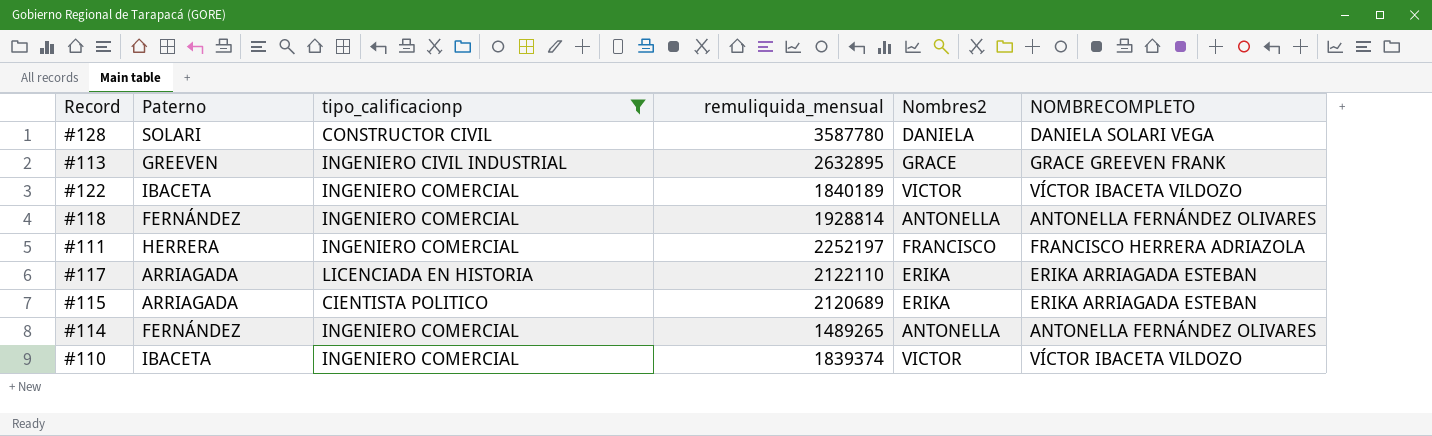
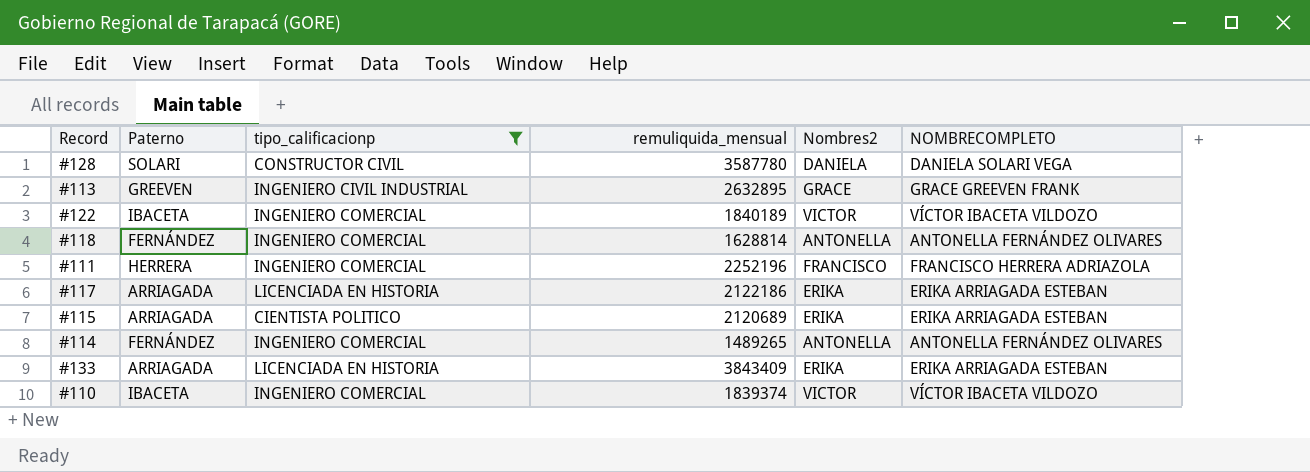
#118 | remuliquida_mensual: 1928814 -> 1628814
#111 | remuliquida_mensual: 2252197 -> 2252196
#117 | remuliquida_mensual: 2122110 -> 2122186
row #133: none -> ARRIAGADA | LICENCIADA EN HISTORIA | 3843409 | ERIKA | ERIKA ARRIAGADA ESTEBAN

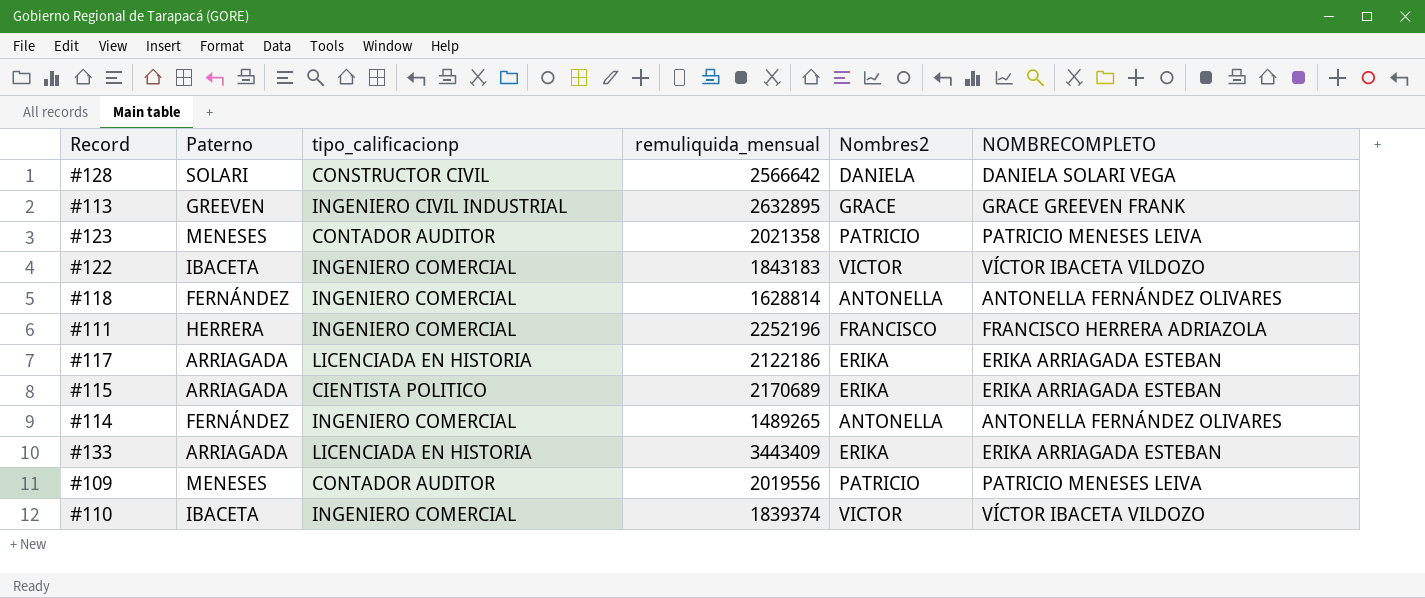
filter: tipo_calificacionp != CONTADOR AUDITOR -> none
#128 | remuliquida_mensual: 3587780 -> 2566642
#122 | remuliquida_mensual: 1840189 -> 1843183
#115 | remuliquida_mensual: 2120689 -> 2170689
#133 | remuliquida_mensual: 3843409 -> 3443409

